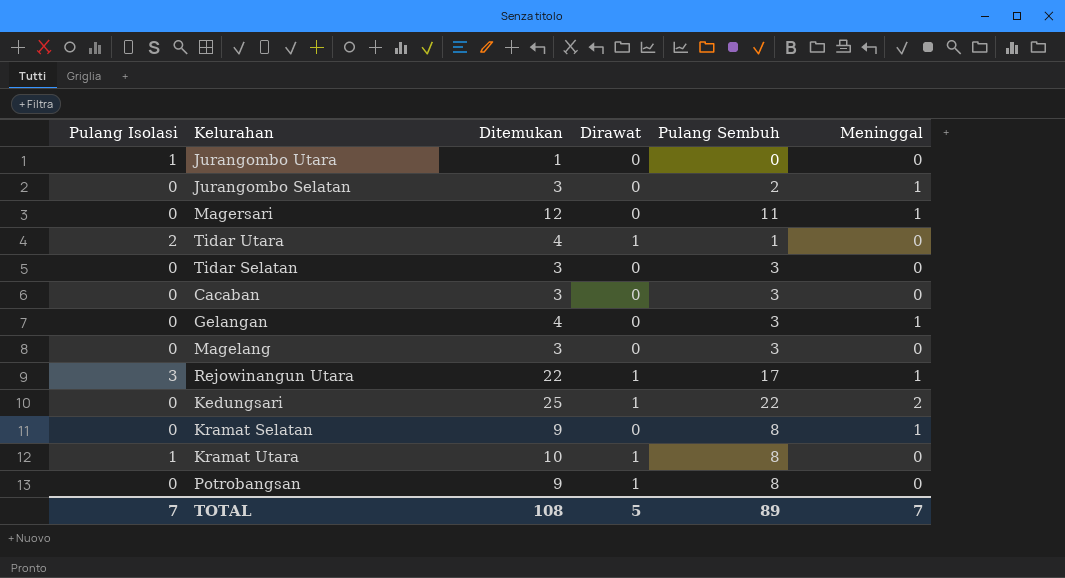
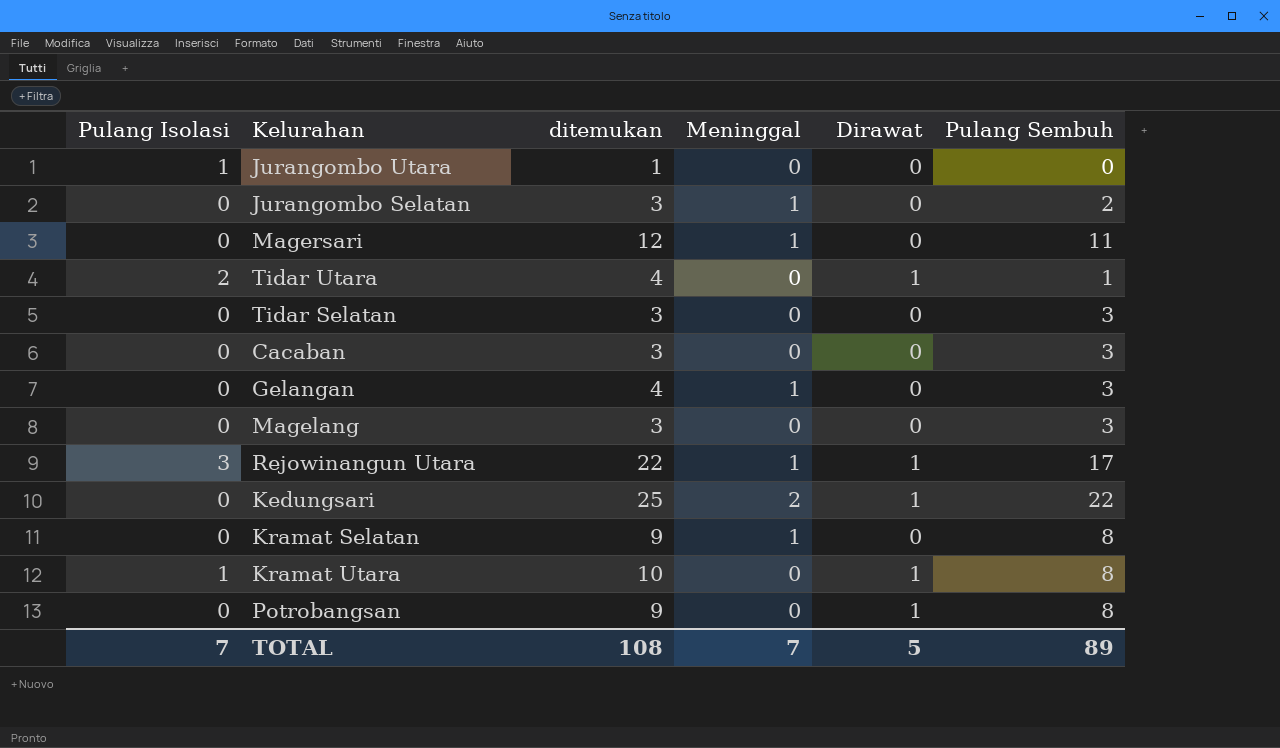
column name: Ditemukan -> ditemukan
column Meninggal | position: 6 -> 4

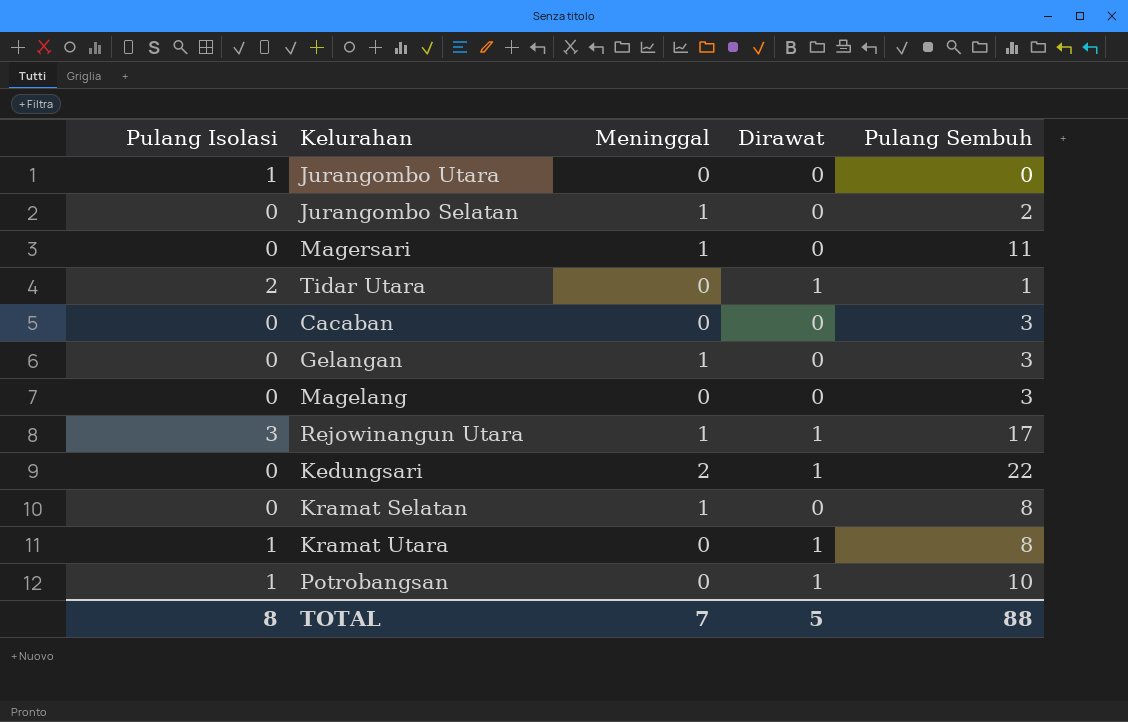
column ditemukan | formula: [Pulang Isolasi] + [Meninggal] + [Dirawat] + [Pulang Sembuh] -> none
row Tidar Selatan: 0 | 3 | 0 | 0 | 3 -> none
Potrobangsan | Pulang Isolasi: 0 -> 1
Potrobangsan | Pulang Sembuh: 8 -> 10
TOTAL | Pulang Isolasi: 7 -> 8
TOTAL | Pulang Sembuh: 89 -> 88

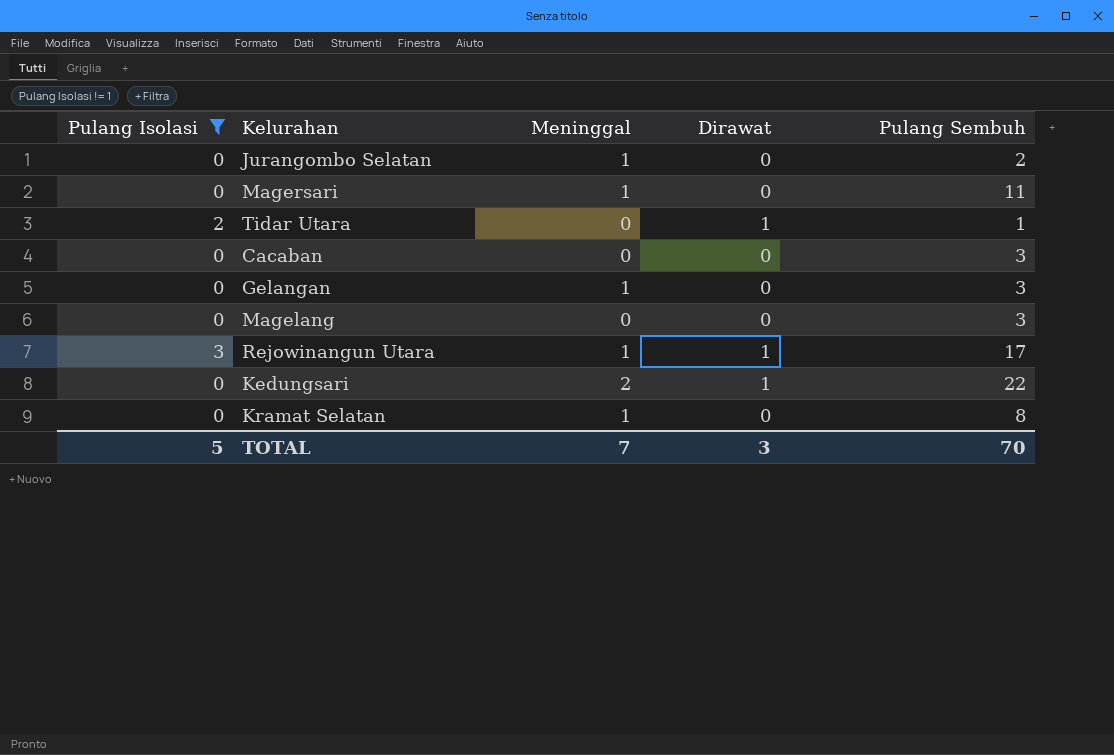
filter: none -> Pulang Isolasi != 1
TOTAL | Pulang Isolasi: 8 -> 5
TOTAL | Dirawat: 5 -> 3
TOTAL | Pulang Sembuh: 88 -> 70

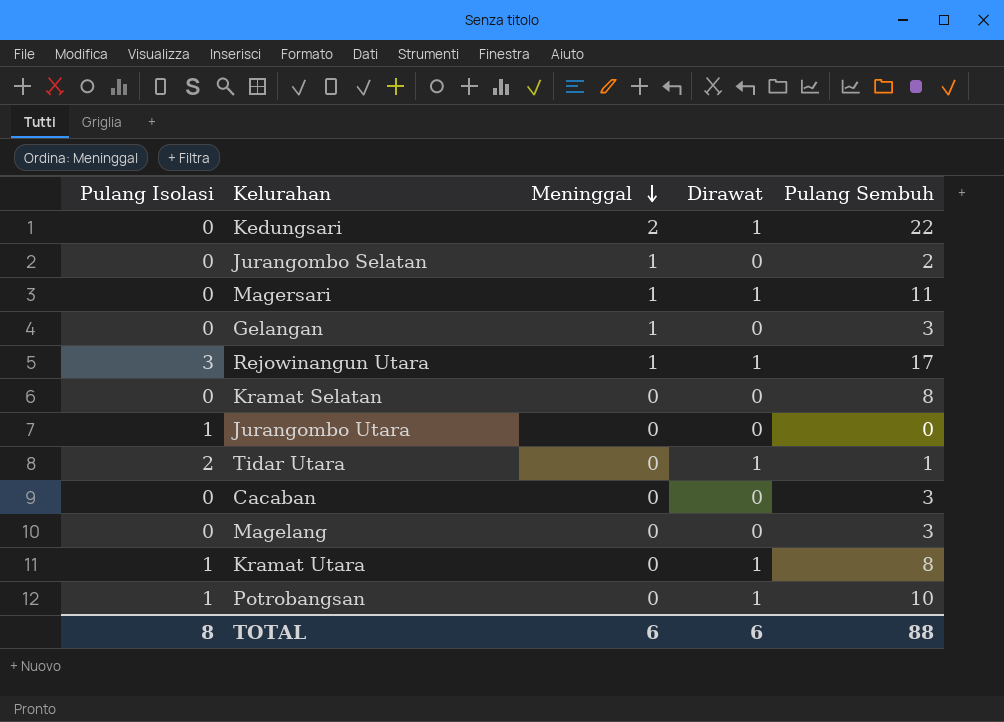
filter: Pulang Isolasi != 1 -> none
row order: none -> Meninggal descending
Magersari | Dirawat: 0 -> 1
Kramat Selatan | Meninggal: 1 -> 0
TOTAL | Pulang Isolasi: 5 -> 8
TOTAL | Meninggal: 7 -> 6
TOTAL | Dirawat: 3 -> 6
TOTAL | Pulang Sembuh: 70 -> 88

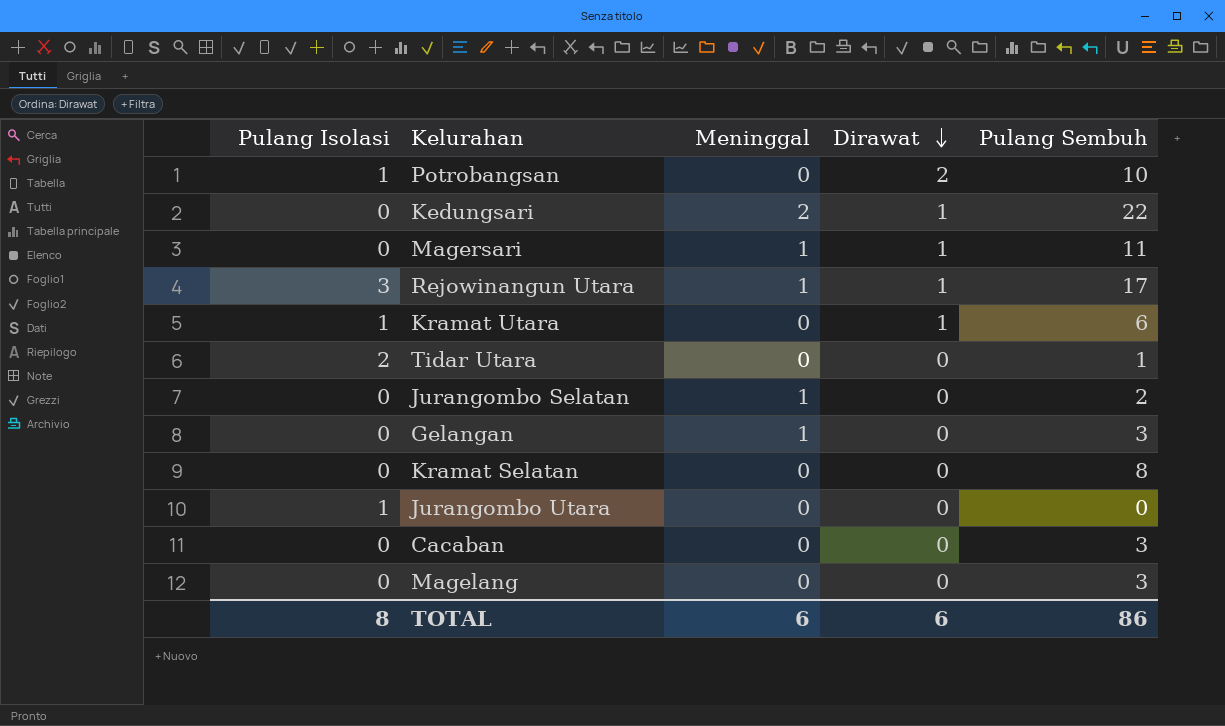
row order: Meninggal descending -> Dirawat descending
Potrobangsan | Dirawat: 1 -> 2
Kramat Utara | Pulang Sembuh: 8 -> 6
Tidar Utara | Dirawat: 1 -> 0
TOTAL | Pulang Sembuh: 88 -> 86

